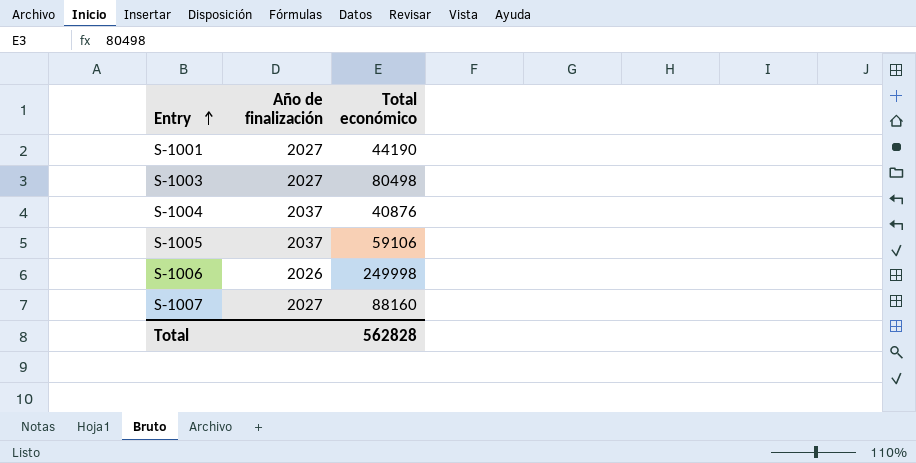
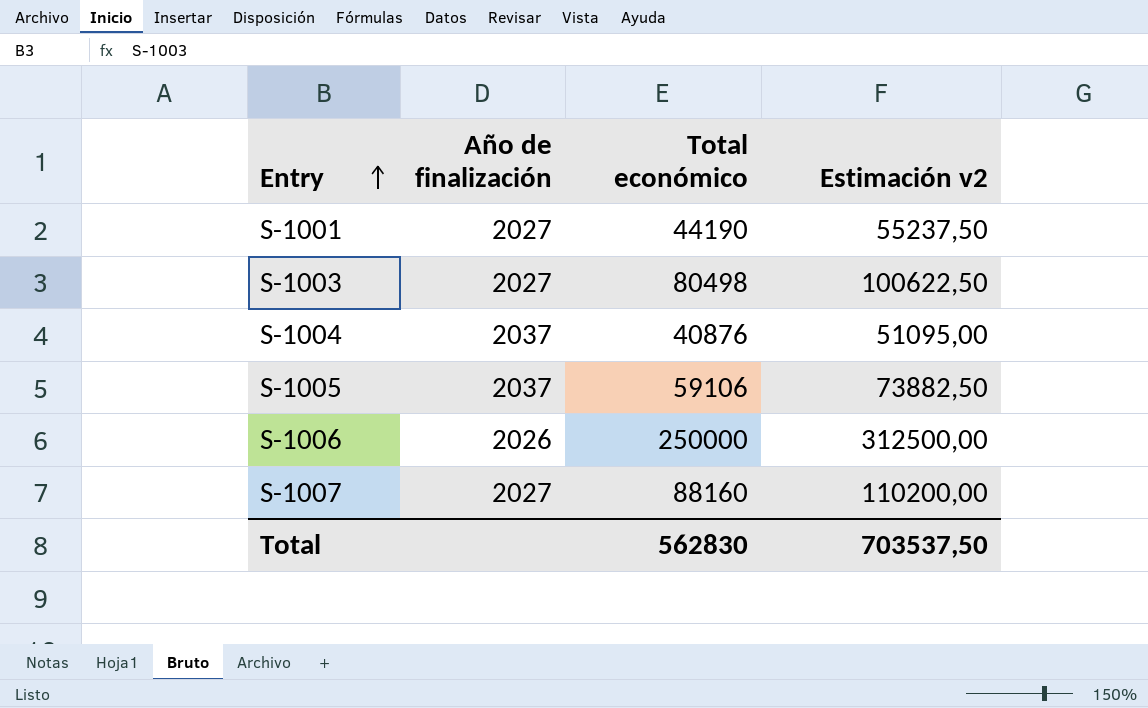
column Estimación v2 | formula: none -> [Total económico] * 1,25
S-1006 | Total económico: 249998 -> 250000
Total | Total económico: 562828 -> 562830

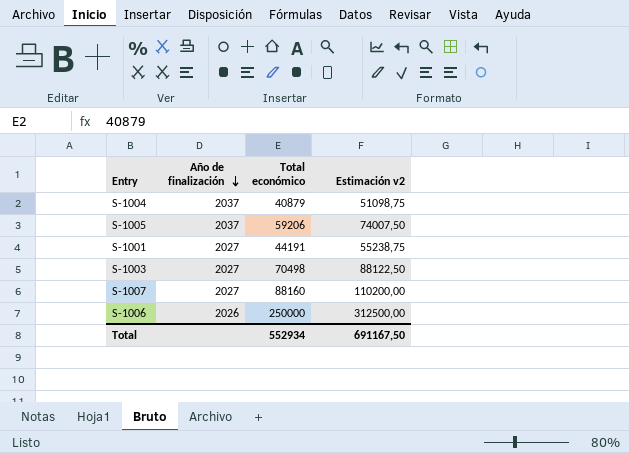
row order: Entry ascending -> Año de finalización descending
S-1004 | Total económico: 40876 -> 40879
S-1004 | Estimación v2: 51095,00 -> 51098,75
S-1005 | Total económico: 59106 -> 59206
S-1005 | Estimación v2: 73882,50 -> 74007,50
S-1001 | Total económico: 44190 -> 44191
S-1001 | Estimación v2: 55237,50 -> 55238,75
S-1003 | Total económico: 80498 -> 70498
S-1003 | Estimación v2: 100622,50 -> 88122,50
Total | Total económico: 562830 -> 552934
Total | Estimación v2: 703537,50 -> 691167,50

